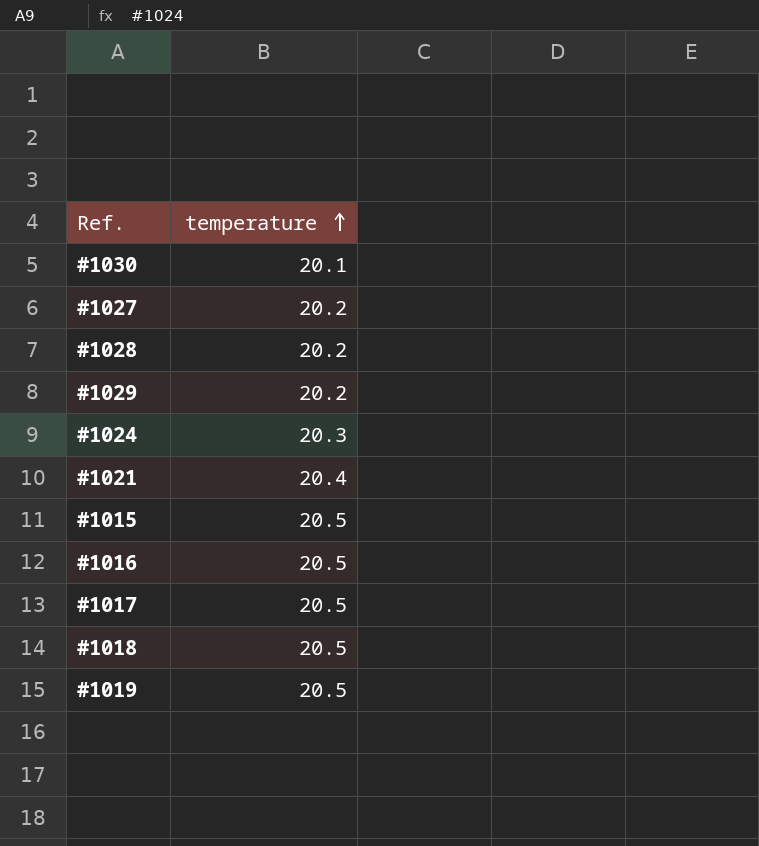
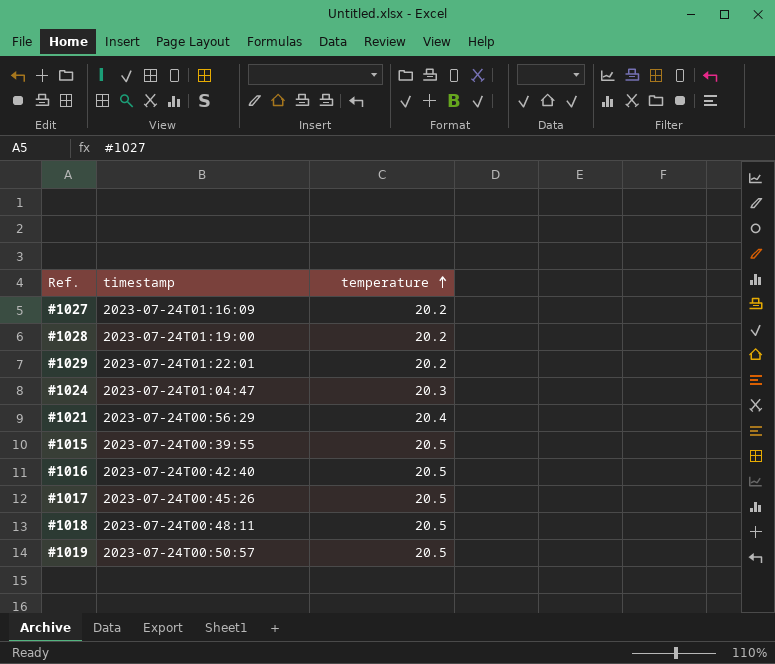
column timestamp | position: none -> 2
row #1030: 20.1 -> none

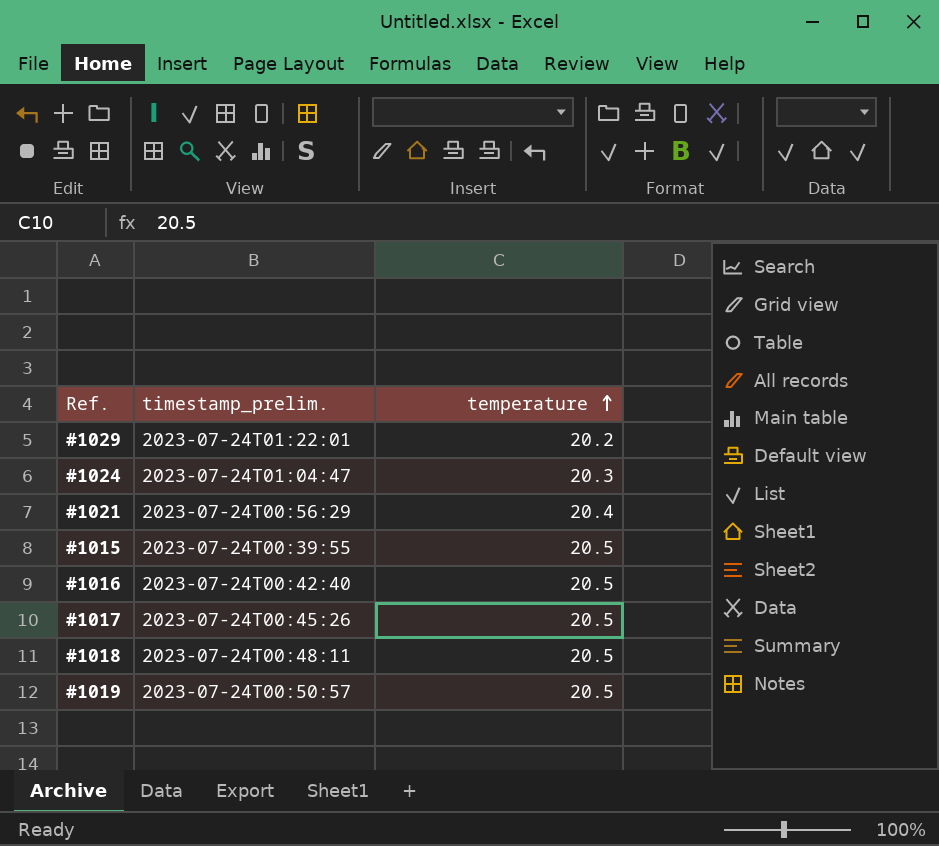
column name: timestamp -> timestamp_prelim.
row #1027: 2023-07-24T01:16:09 | 20.2 -> none
row #1028: 2023-07-24T01:19:00 | 20.2 -> none

